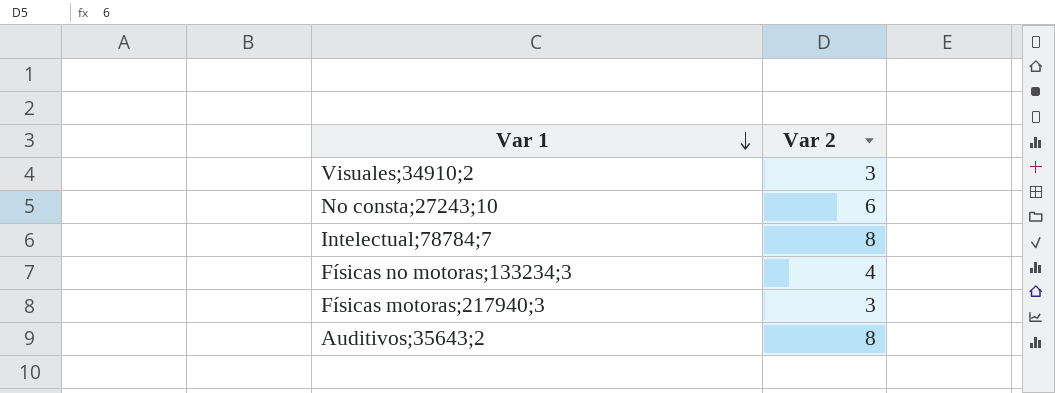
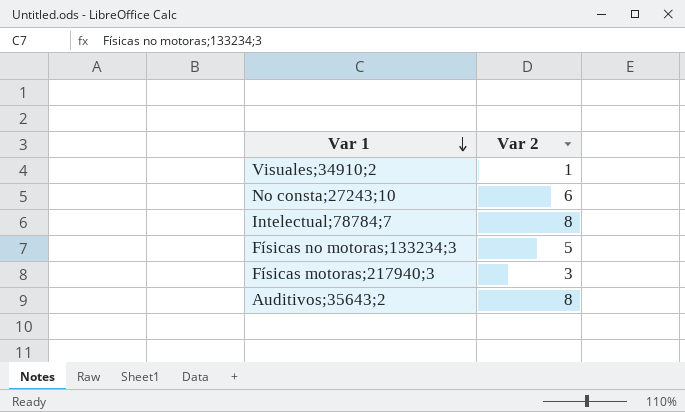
Visuales;34910;2 | Var 2: 3 -> 1
Físicas no motoras;133234;3 | Var 2: 4 -> 5

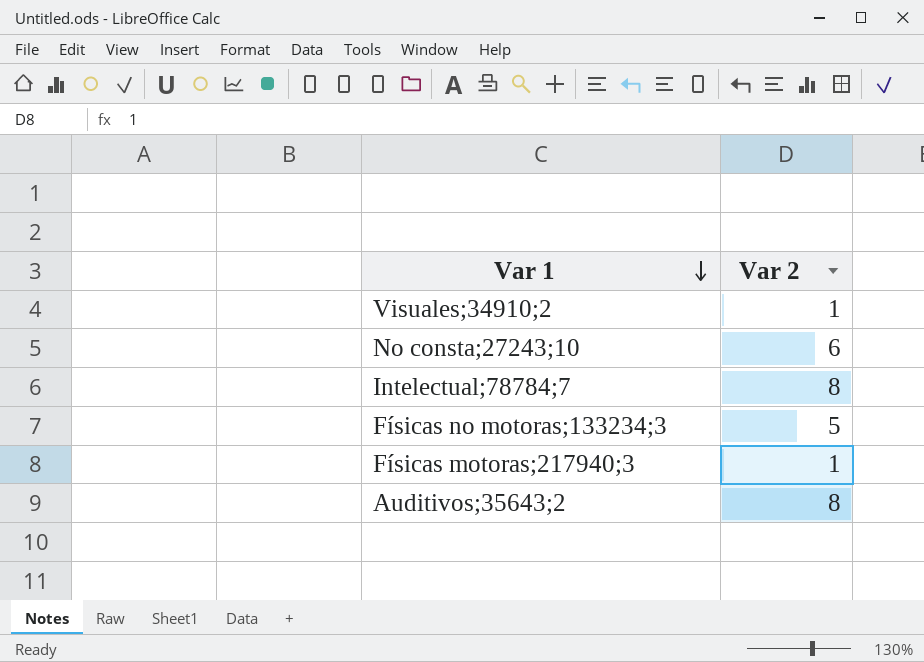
Físicas motoras;217940;3 | Var 2: 3 -> 1

